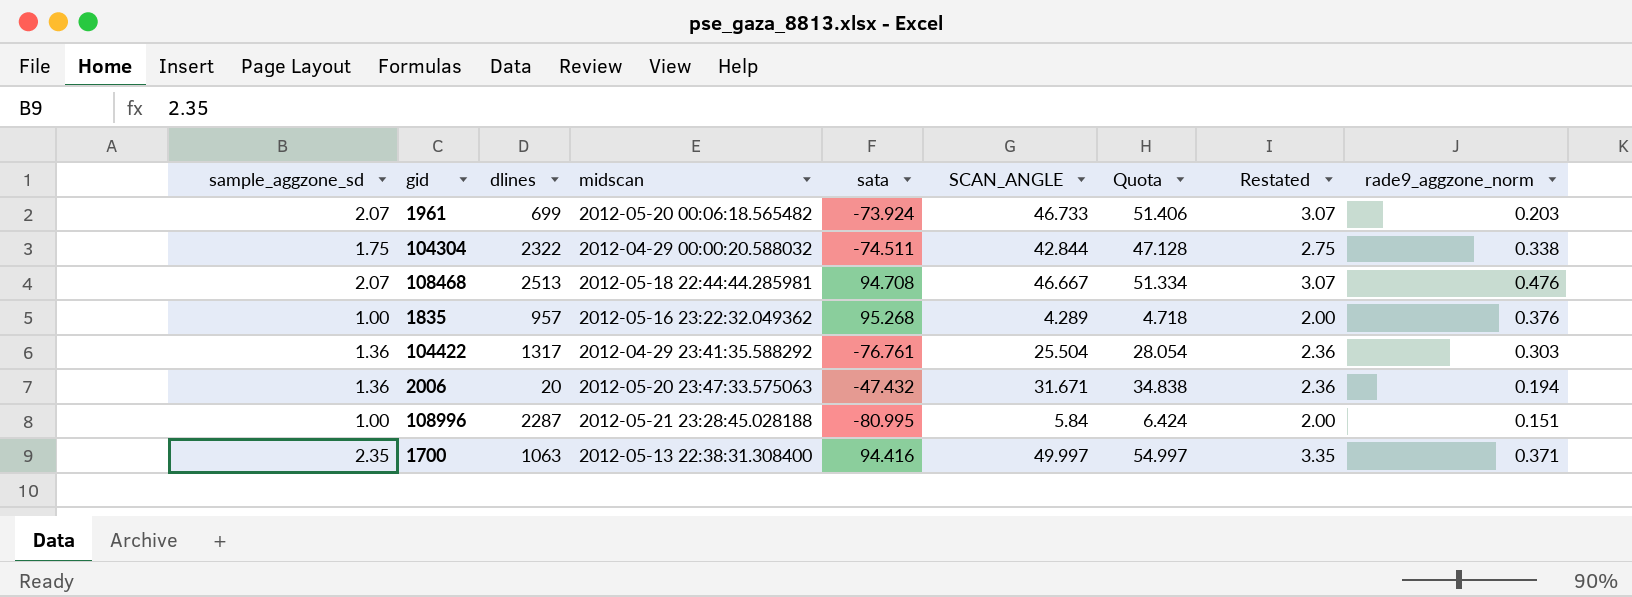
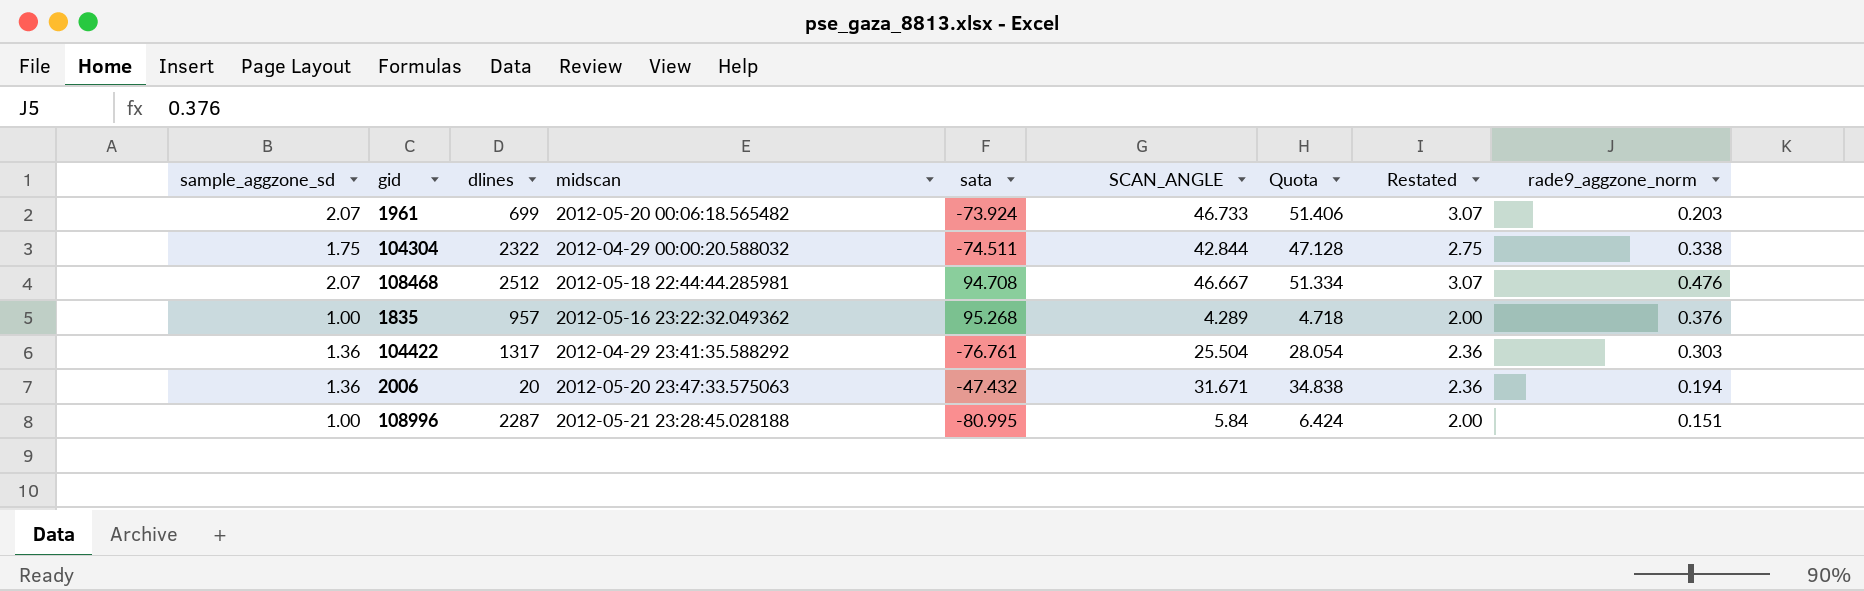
row 1700: 2.35 | 1063 | 2012-05-13 22:38:31.308400 | 94.416 | 49.997 | 54.997 | 3.35 | 0.371 -> none
108468 | dlines: 2513 -> 2512

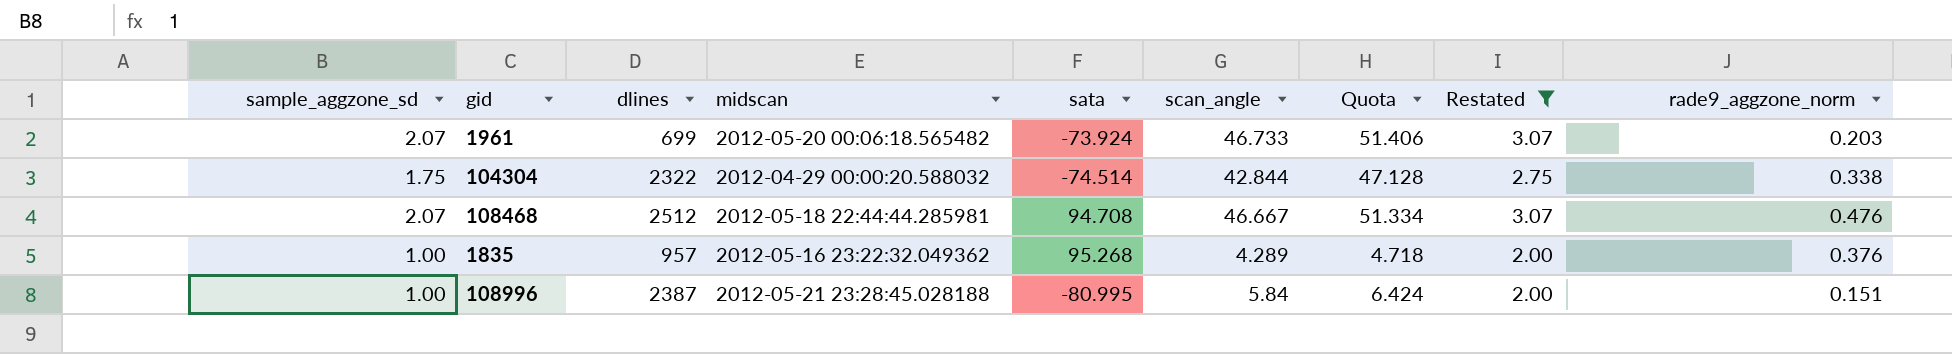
filter: none -> Restated != 2.36
column name: SCAN_ANGLE -> scan_angle
104304 | sata: -74.511 -> -74.514
108996 | dlines: 2287 -> 2387

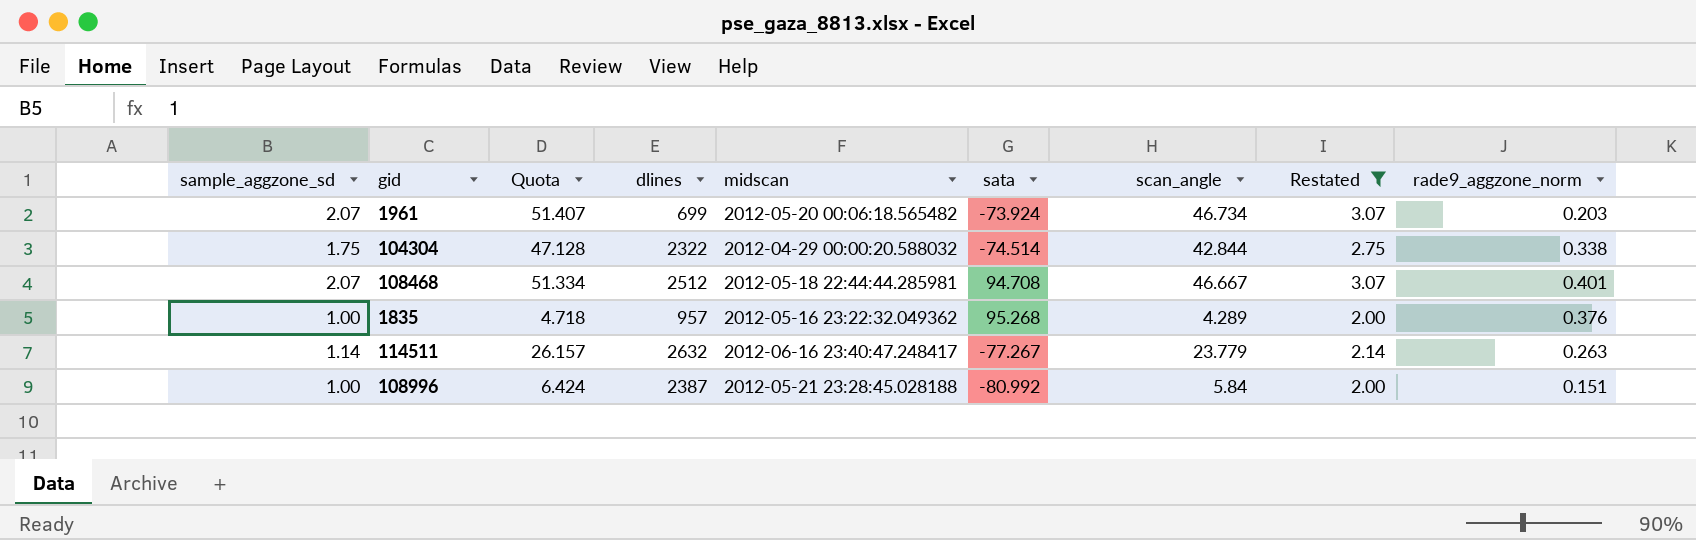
column Quota | position: 7 -> 3
1961 | Quota: 51.406 -> 51.407
1961 | scan_angle: 46.733 -> 46.734
108468 | rade9_aggzone_norm: 0.476 -> 0.401
row 114511: none -> 1.14 | 26.157 | 2632 | 2012-06-16 23:40:47.248417 | -77.267 | 23.779 | 2.14 | 0.263
108996 | sata: -80.995 -> -80.992

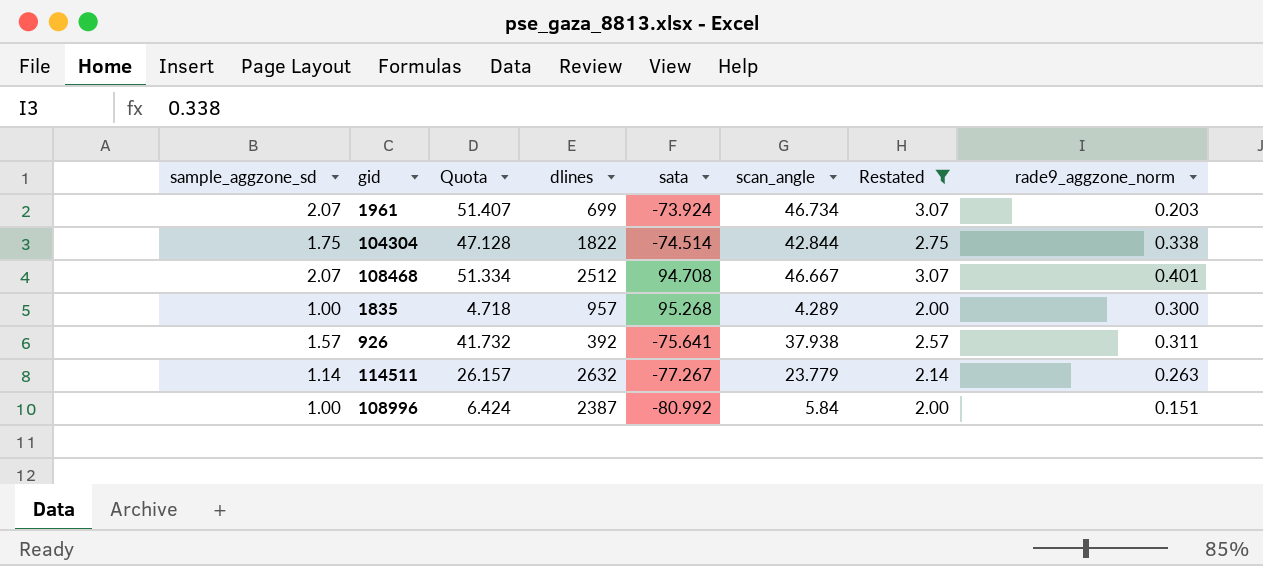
column midscan | position: 5 -> none
104304 | dlines: 2322 -> 1822
1835 | rade9_aggzone_norm: 0.376 -> 0.300
row 926: none -> 1.57 | 41.732 | 392 | -75.641 | 37.938 | 2.57 | 0.311

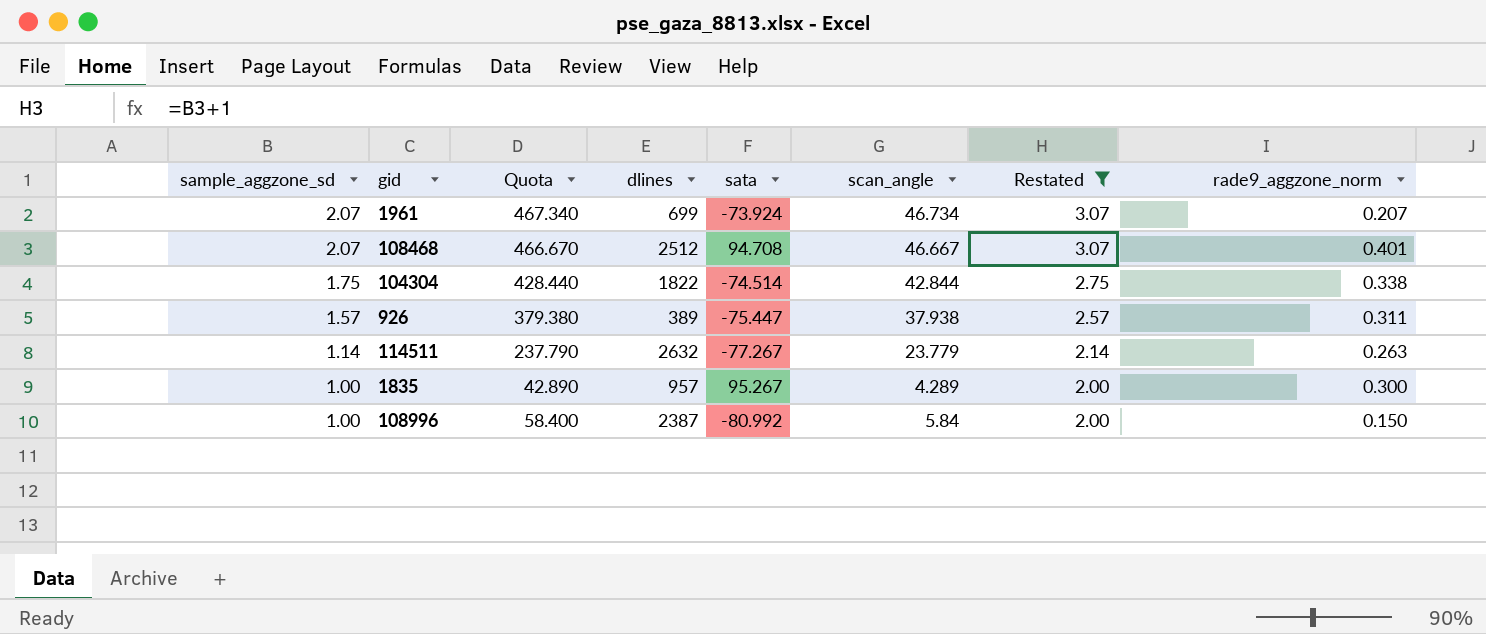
row order: none -> sample_aggzone_sd descending
column Quota | formula: [scan_angle] * 1.1 -> [scan_angle] * 10
1961 | rade9_aggzone_norm: 0.203 -> 0.207
926 | dlines: 392 -> 389
926 | sata: -75.641 -> -75.447
1835 | sata: 95.268 -> 95.267
108996 | rade9_aggzone_norm: 0.151 -> 0.150

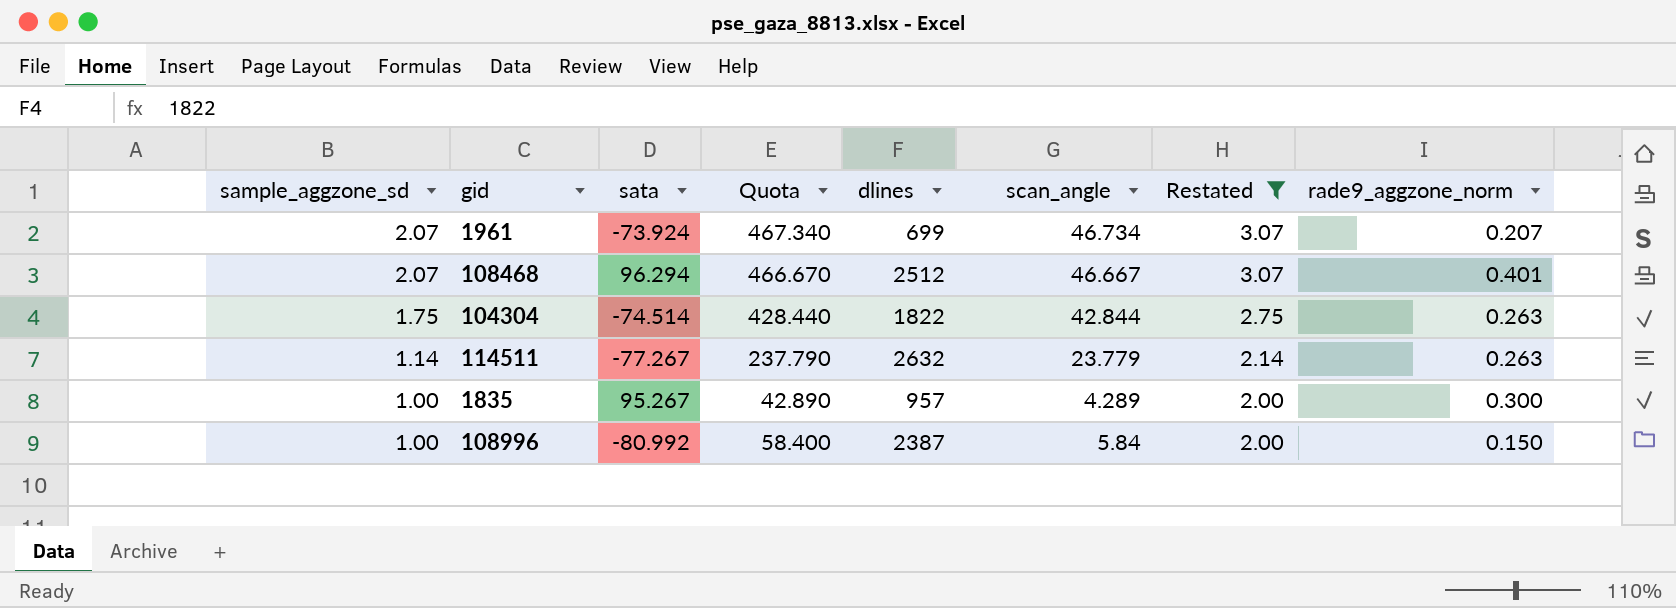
column sata | position: 5 -> 3
row 926: 1.57 | 379.380 | 389 | -75.447 | 37.938 | 2.57 | 0.311 -> none
108468 | sata: 94.708 -> 96.294
104304 | rade9_aggzone_norm: 0.338 -> 0.263

